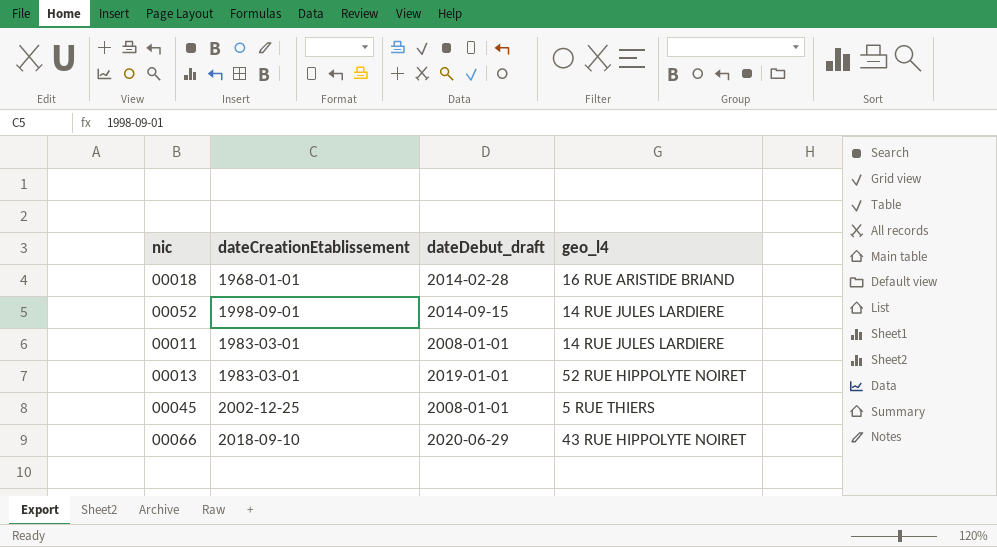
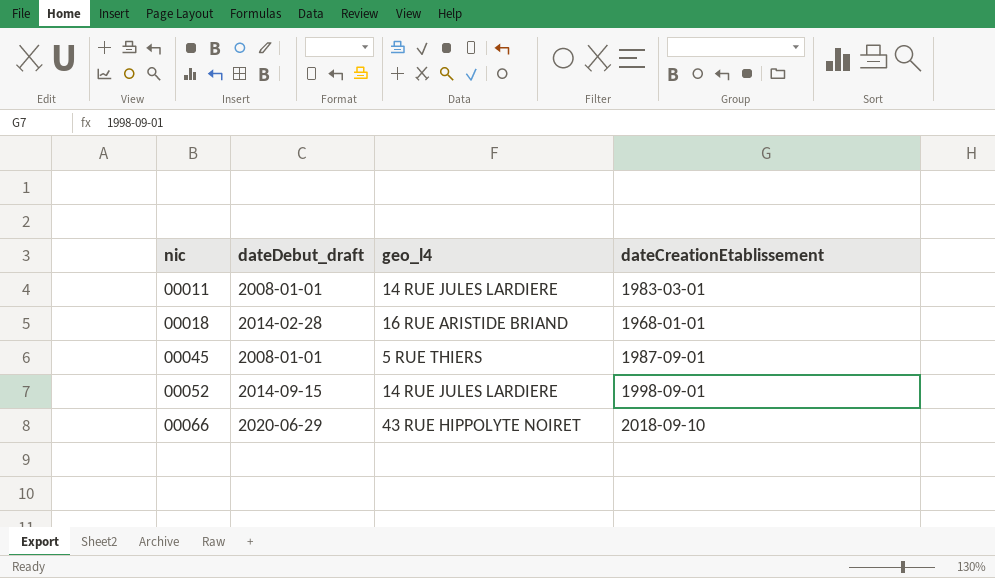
row order: none -> nic ascending
column dateCreationEtablissement | position: 2 -> 4
row 00013: 1983-03-01 | 2019-01-01 | 52 RUE HIPPOLYTE NOIRET -> none
00045 | dateCreationEtablissement: 2002-12-25 -> 1987-09-01

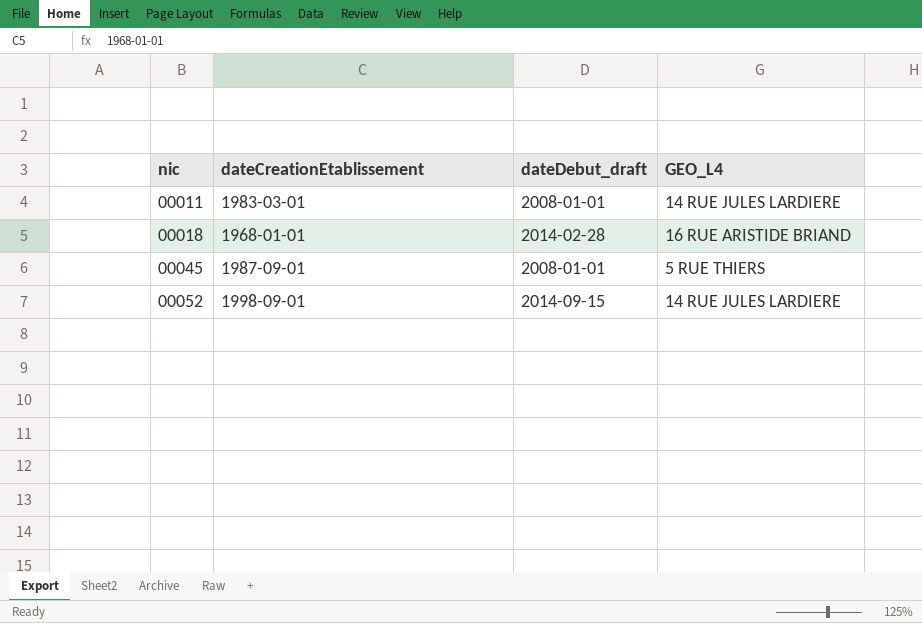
column dateCreationEtablissement | position: 4 -> 2
column name: geo_l4 -> GEO_L4
row 00066: 2020-06-29 | 43 RUE HIPPOLYTE NOIRET | 2018-09-10 -> none

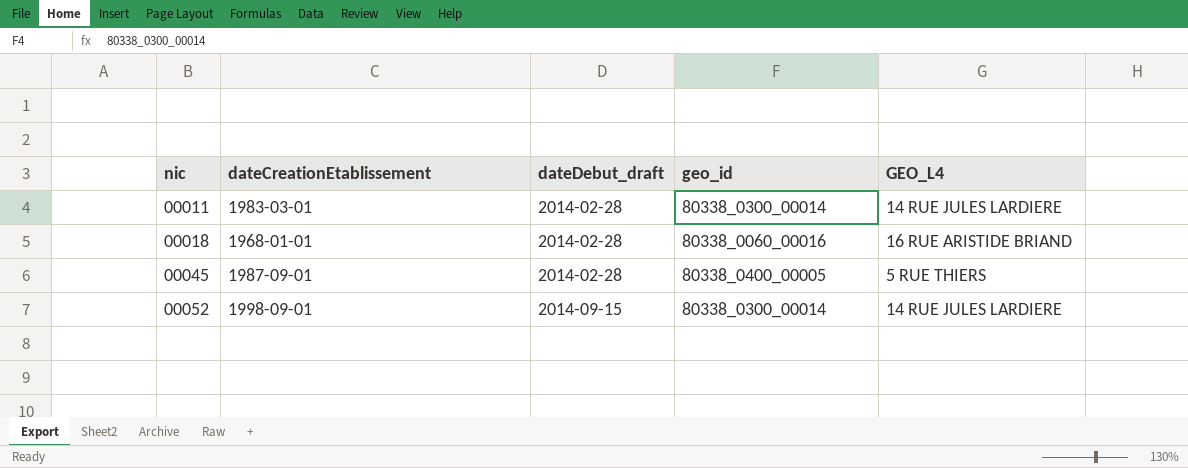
column geo_id | position: none -> 4
00011 | dateDebut_draft: 2008-01-01 -> 2014-02-28
00045 | dateDebut_draft: 2008-01-01 -> 2014-02-28

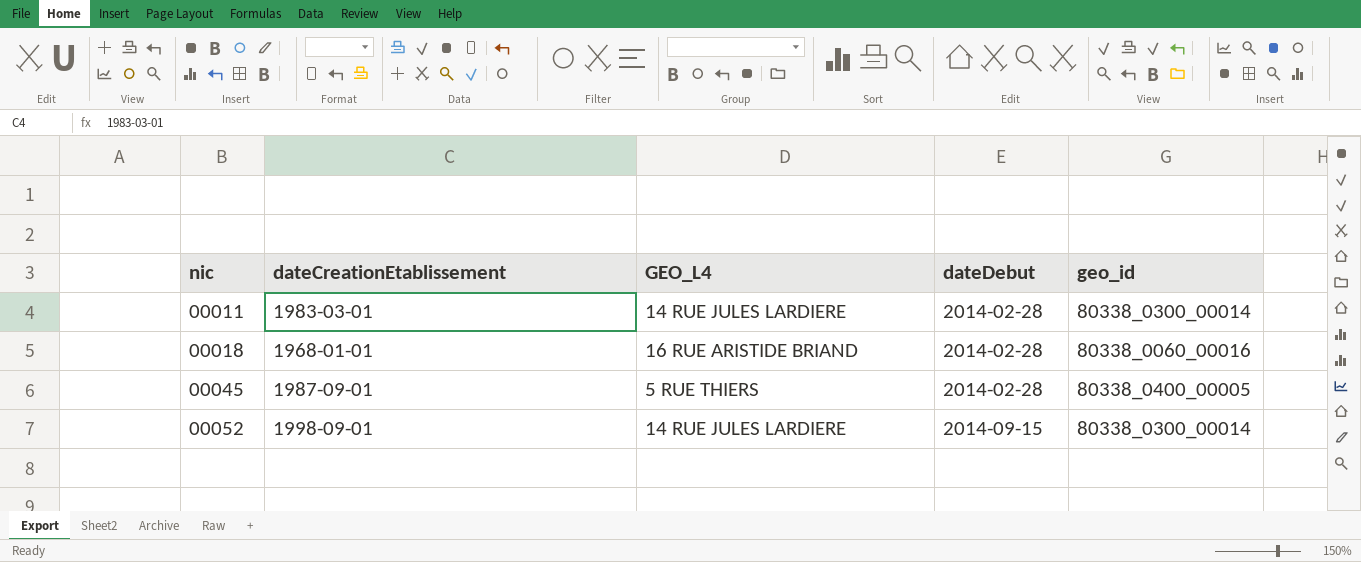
column GEO_L4 | position: 5 -> 3
column name: dateDebut_draft -> dateDebut

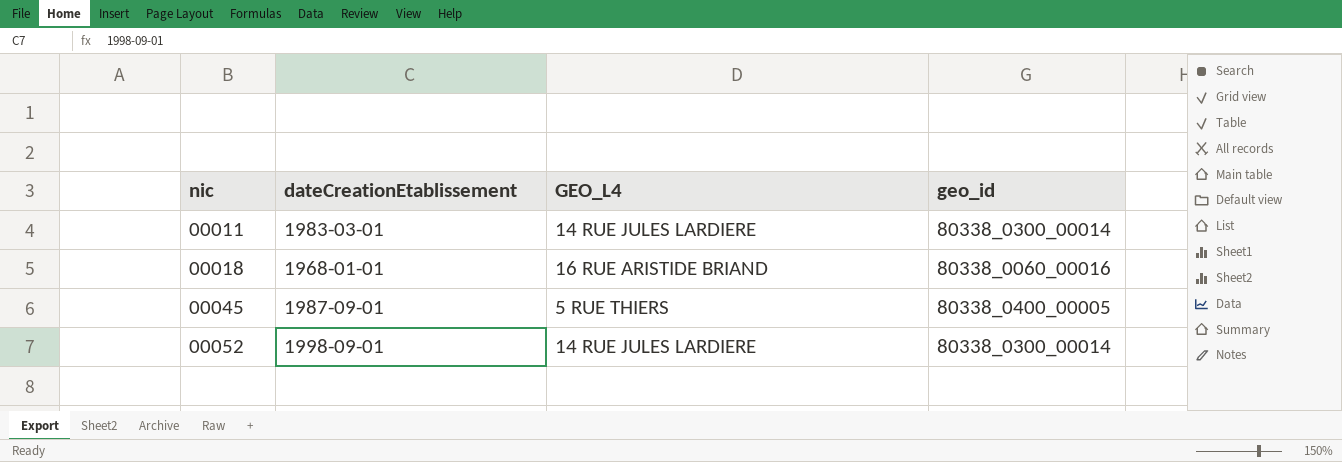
column dateDebut | position: 4 -> none

